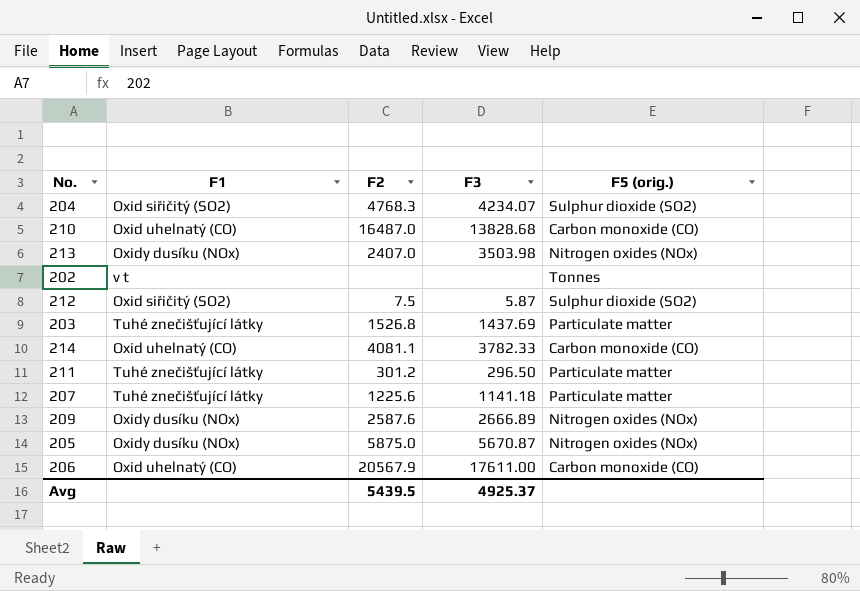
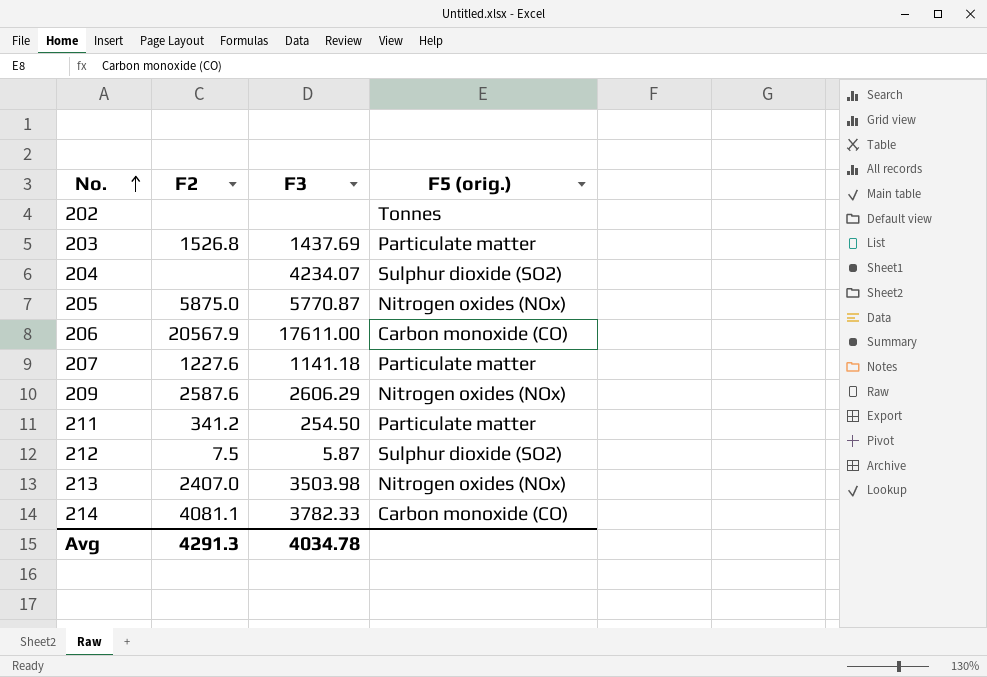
row order: none -> No. ascending
column F1 | position: 2 -> none
row 210: Oxid uhelnatý (CO) | 16487.0 | 13828.68 | Carbon monoxide (CO) -> none
204 | F2: 4768.3 -> none
205 | F3: 5670.87 -> 5770.87
207 | F2: 1225.6 -> 1227.6
209 | F3: 2666.89 -> 2606.29
211 | F2: 301.2 -> 341.2
211 | F3: 296.50 -> 254.50
Avg | F2: 5439.5 -> 4291.3
Avg | F3: 4925.37 -> 4034.78

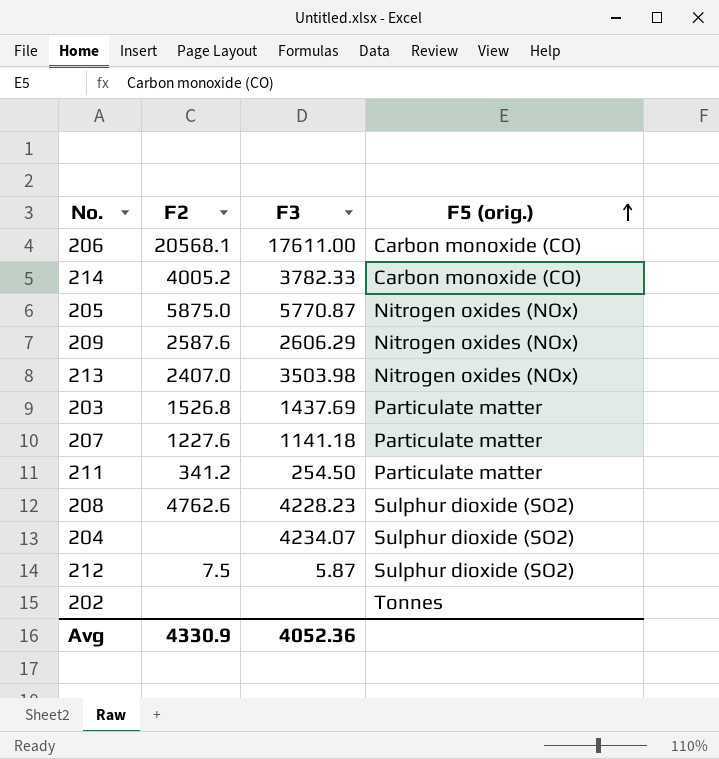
row order: No. ascending -> F5 (orig.) ascending
206 | F2: 20567.9 -> 20568.1
214 | F2: 4081.1 -> 4005.2
row 208: none -> 4762.6 | 4228.23 | Sulphur dioxide (SO2)
Avg | F2: 4291.3 -> 4330.9
Avg | F3: 4034.78 -> 4052.36

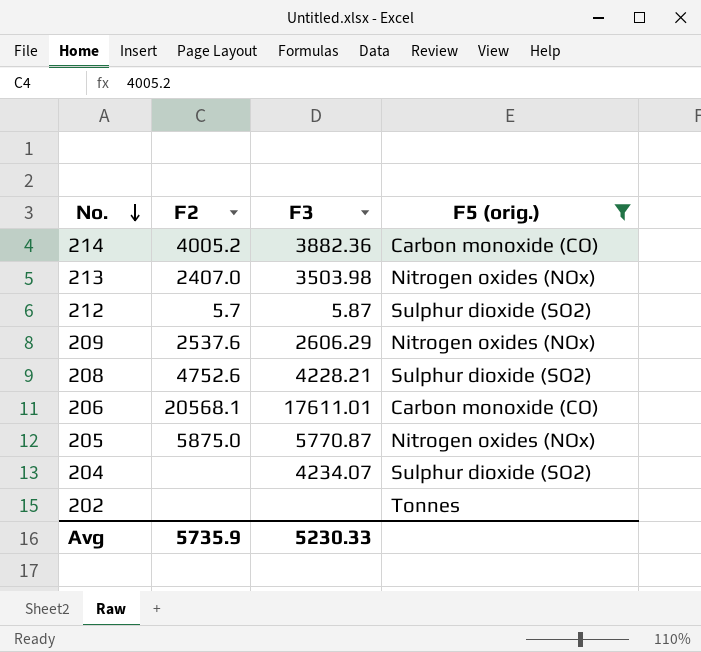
filter: none -> F5 (orig.) != Particulate matter
row order: F5 (orig.) ascending -> No. descending
214 | F3: 3782.33 -> 3882.36
212 | F2: 7.5 -> 5.7
209 | F2: 2587.6 -> 2537.6
208 | F2: 4762.6 -> 4752.6
208 | F3: 4228.23 -> 4228.21
206 | F3: 17611.00 -> 17611.01
Avg | F2: 4330.9 -> 5735.9
Avg | F3: 4052.36 -> 5230.33

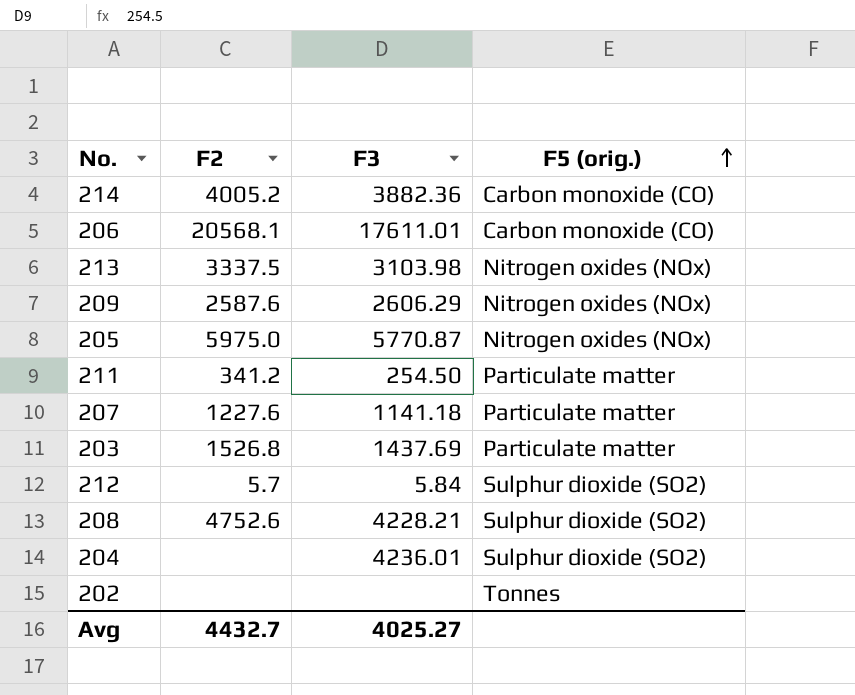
filter: F5 (orig.) != Particulate matter -> none
row order: No. descending -> F5 (orig.) ascending
213 | F2: 2407.0 -> 3337.5
213 | F3: 3503.98 -> 3103.98
209 | F2: 2537.6 -> 2587.6
205 | F2: 5875.0 -> 5975.0
212 | F3: 5.87 -> 5.84
204 | F3: 4234.07 -> 4236.01
Avg | F2: 5735.9 -> 4432.7
Avg | F3: 5230.33 -> 4025.27

